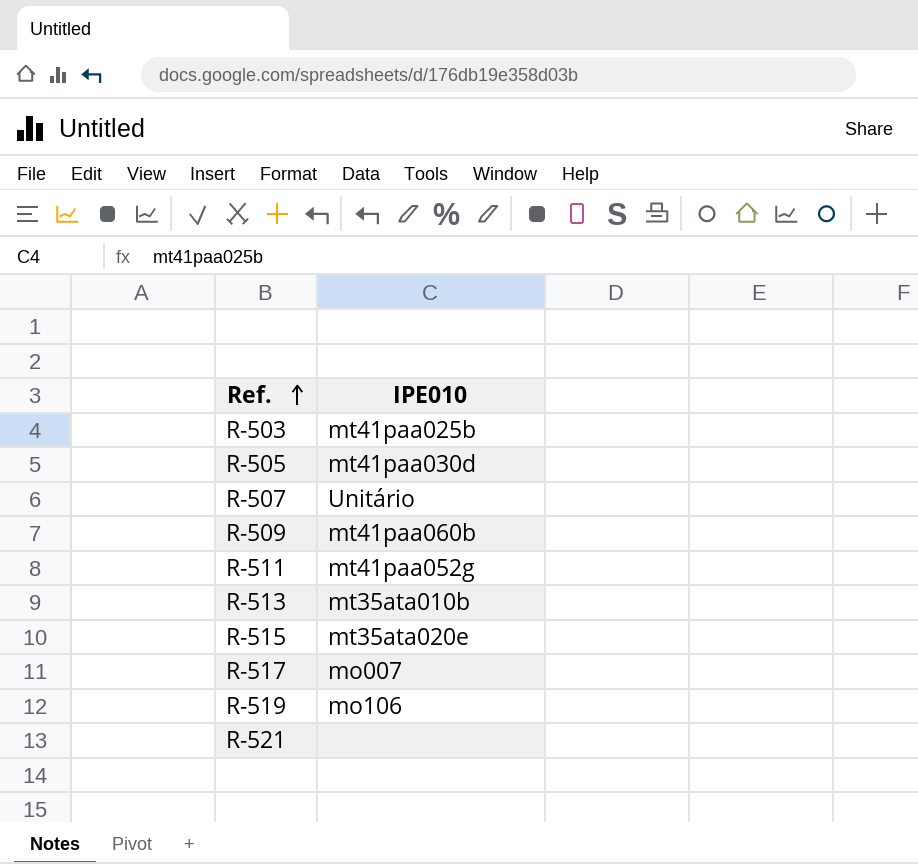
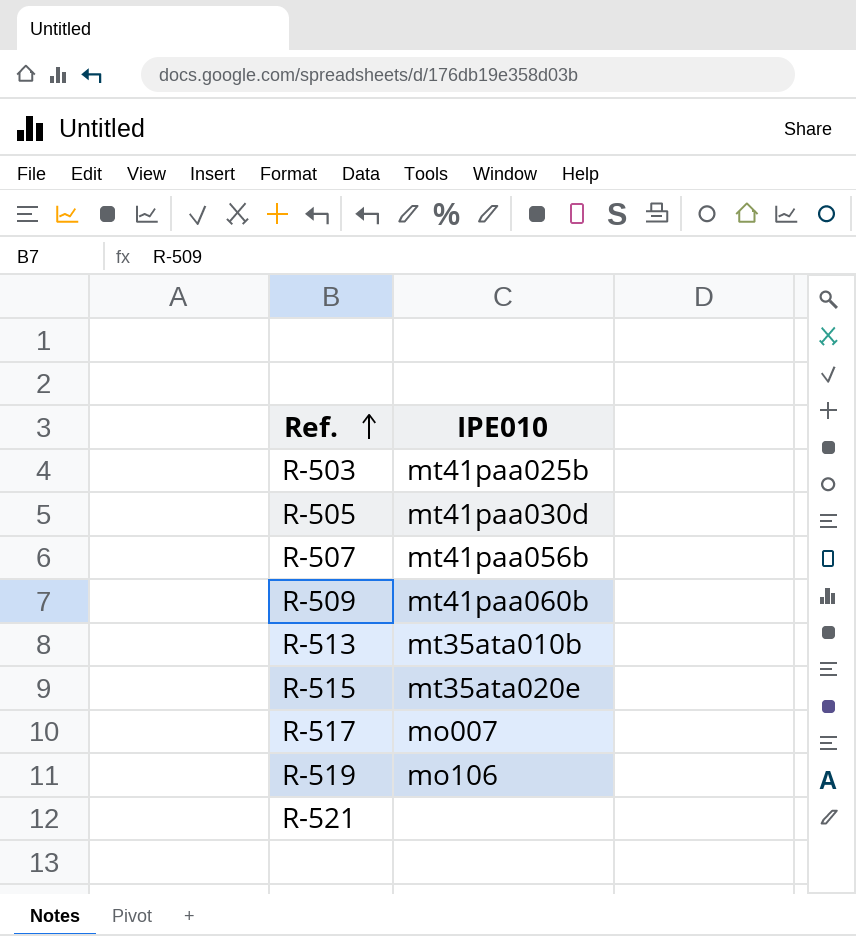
row R-511: mt41paa052g -> none
R-507 | IPE010: Unitário -> mt41paa056b

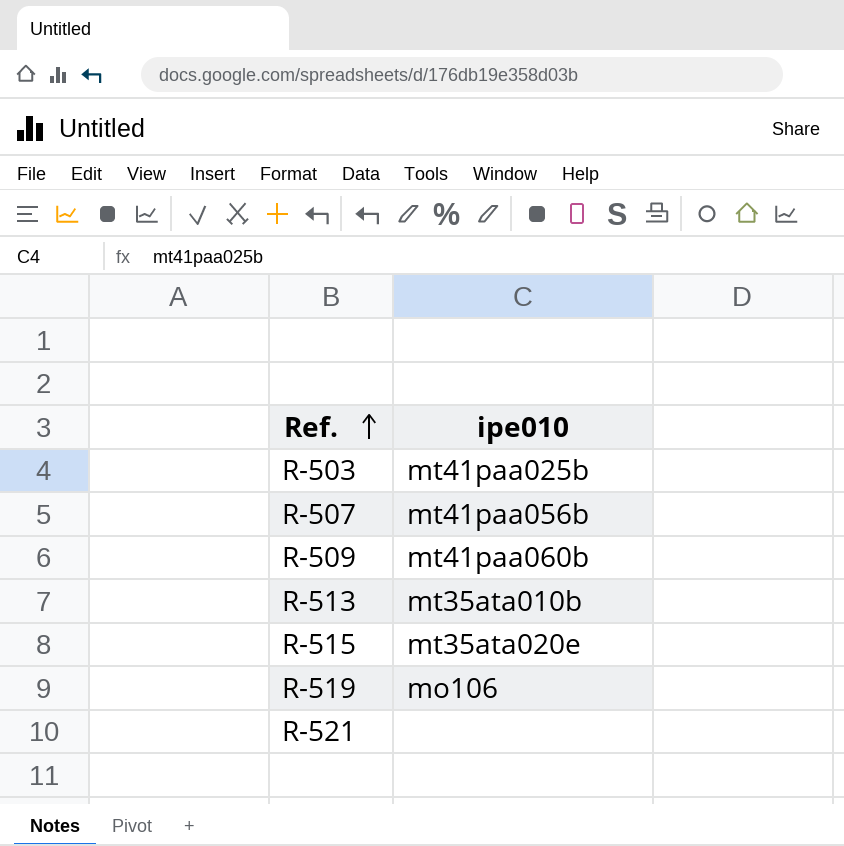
column name: IPE010 -> ipe010
row R-505: mt41paa030d -> none
row R-517: mo007 -> none

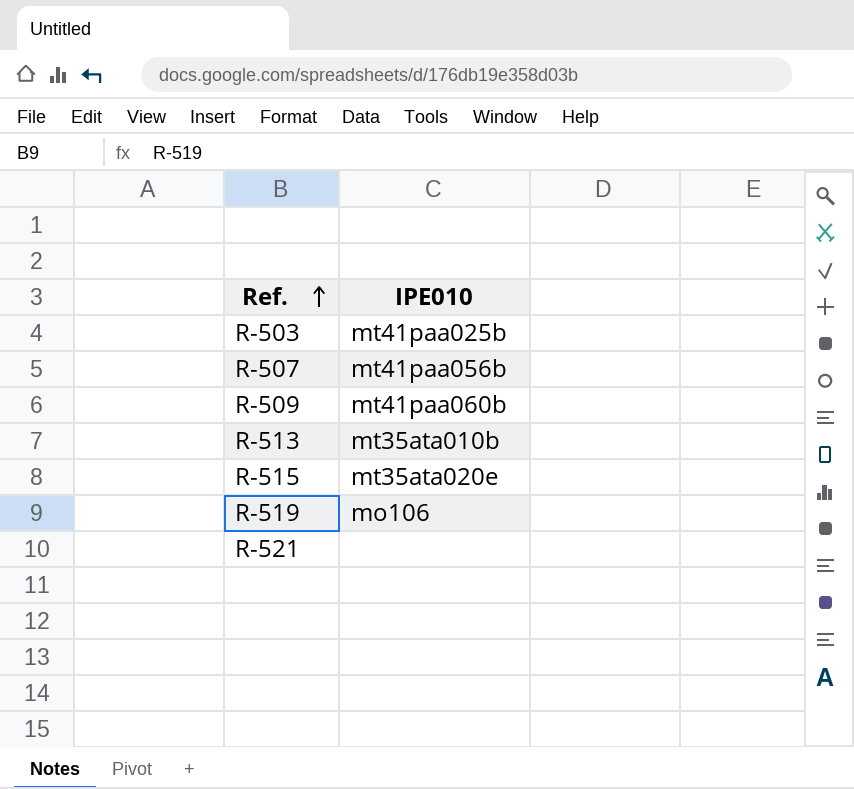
column name: ipe010 -> IPE010

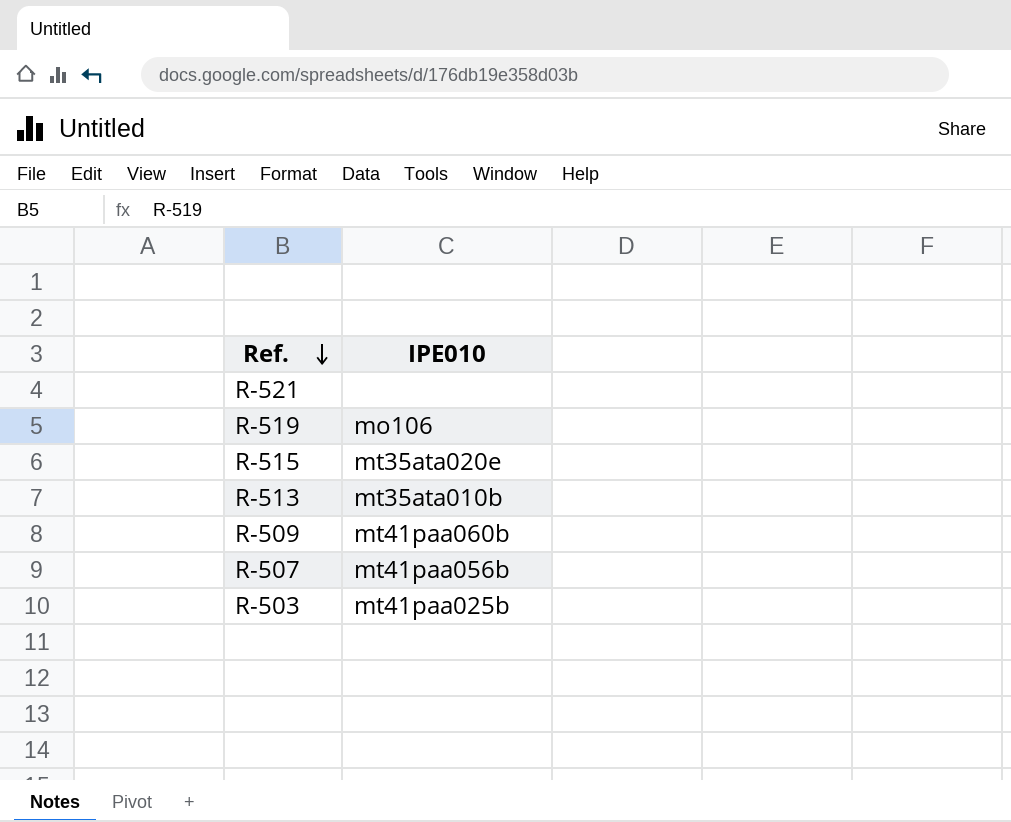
row order: Ref. ascending -> Ref. descending

